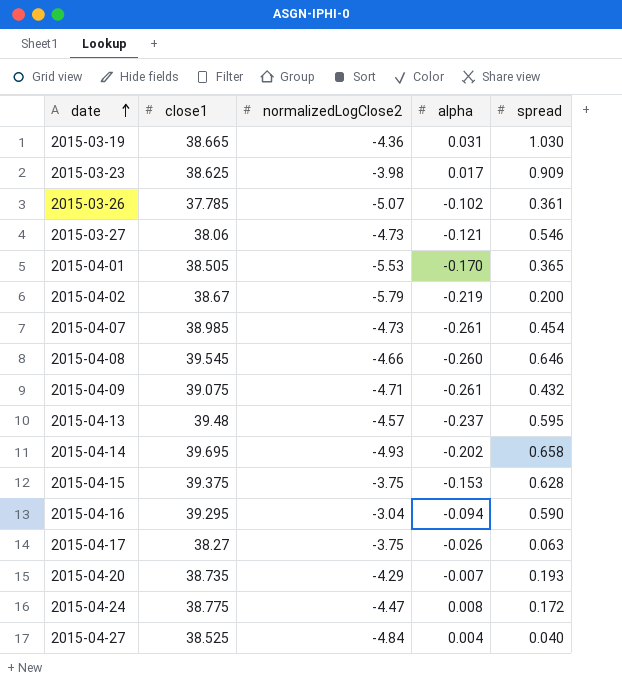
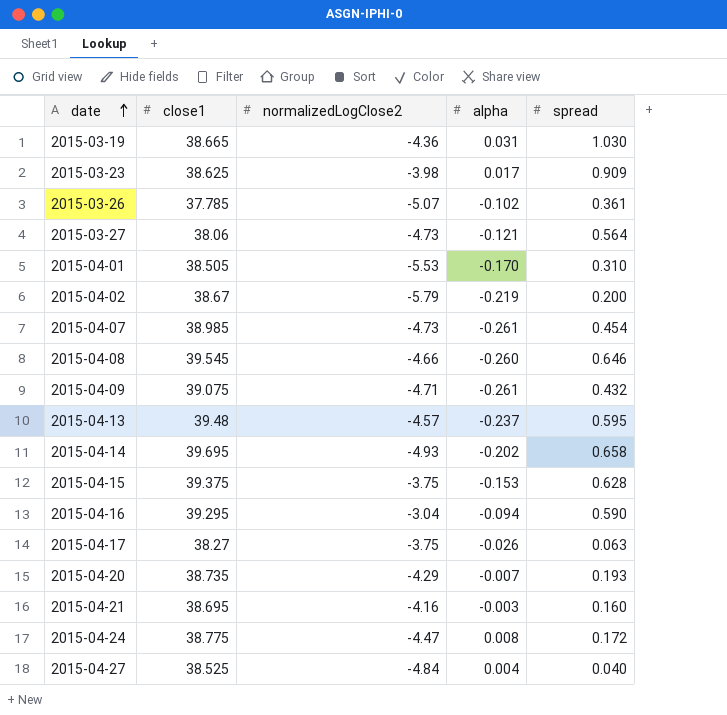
2015-03-27 | spread: 0.546 -> 0.564
2015-04-01 | spread: 0.365 -> 0.310
row 2015-04-21: none -> 38.695 | -4.16 | -0.003 | 0.160

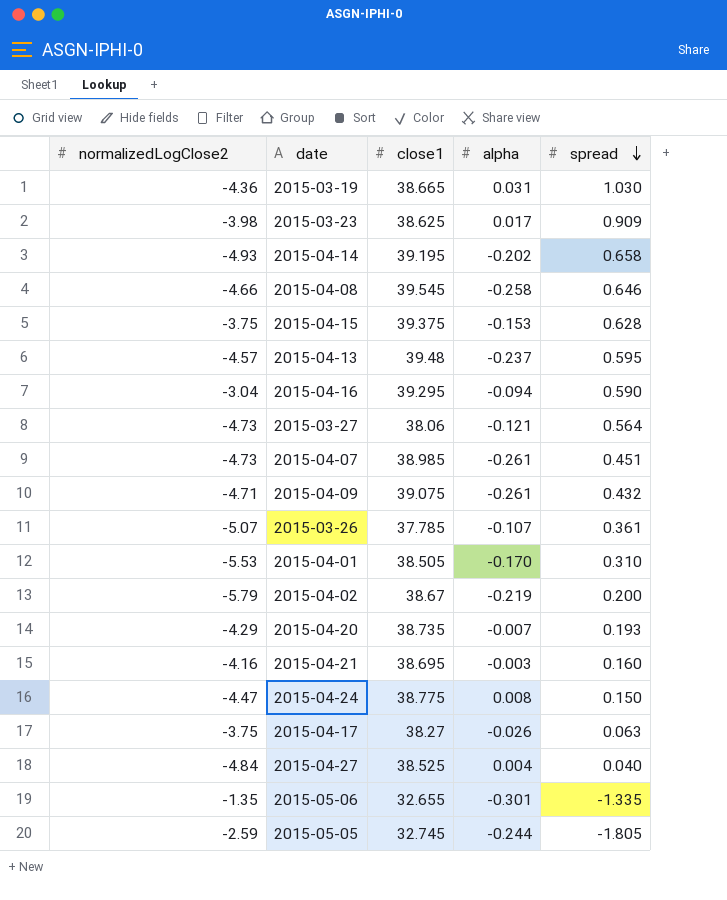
row order: date ascending -> spread descending
column normalizedLogClose2 | position: 3 -> 1
2015-04-14 | close1: 39.695 -> 39.195
2015-04-08 | alpha: -0.260 -> -0.258
2015-04-07 | spread: 0.454 -> 0.451
2015-03-26 | alpha: -0.102 -> -0.107
2015-04-24 | spread: 0.172 -> 0.150
row 2015-05-06: none -> -1.35 | 32.655 | -0.301 | -1.335
row 2015-05-05: none -> -2.59 | 32.745 | -0.244 | -1.805

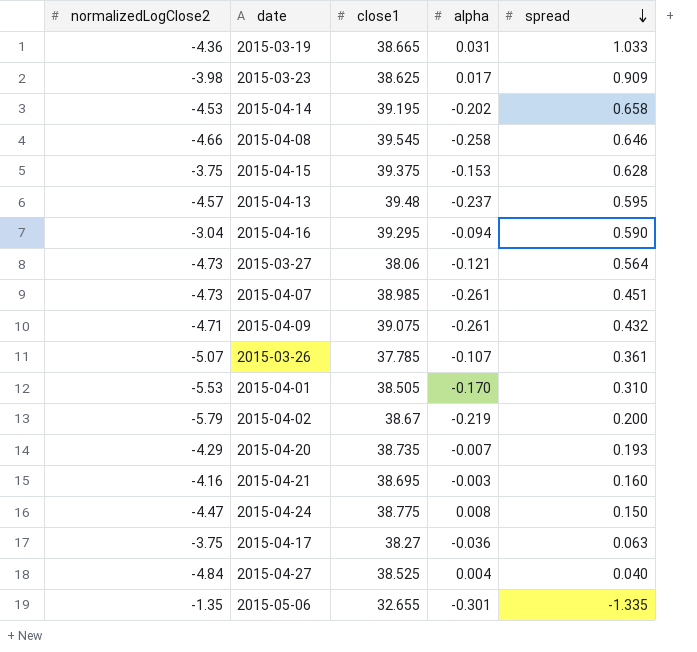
row 2015-05-05: -2.59 | 32.745 | -0.244 | -1.805 -> none
2015-03-19 | spread: 1.030 -> 1.033
2015-04-14 | normalizedLogClose2: -4.93 -> -4.53
2015-04-17 | alpha: -0.026 -> -0.036

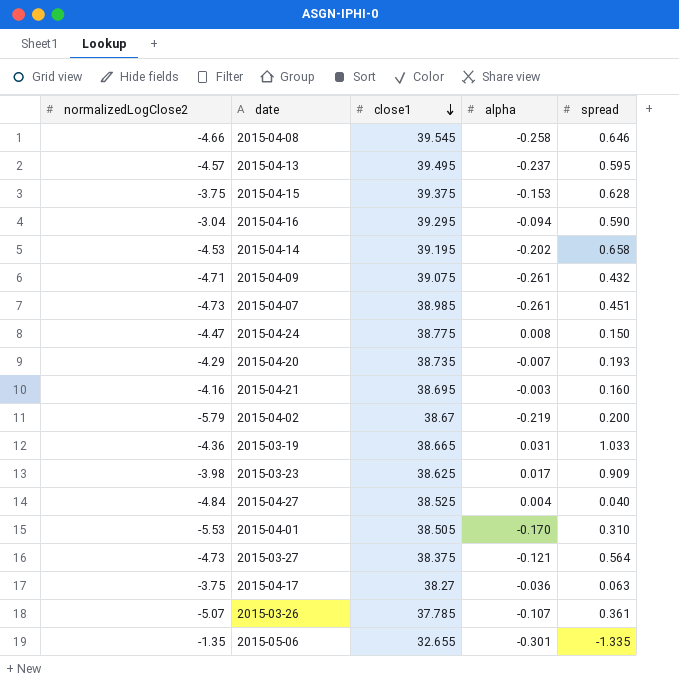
row order: spread descending -> close1 descending
2015-04-13 | close1: 39.48 -> 39.495
2015-03-27 | close1: 38.06 -> 38.375

